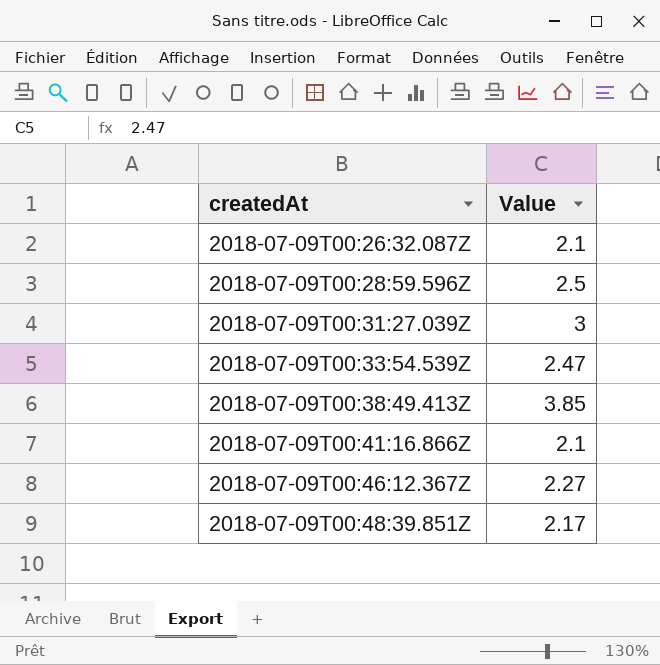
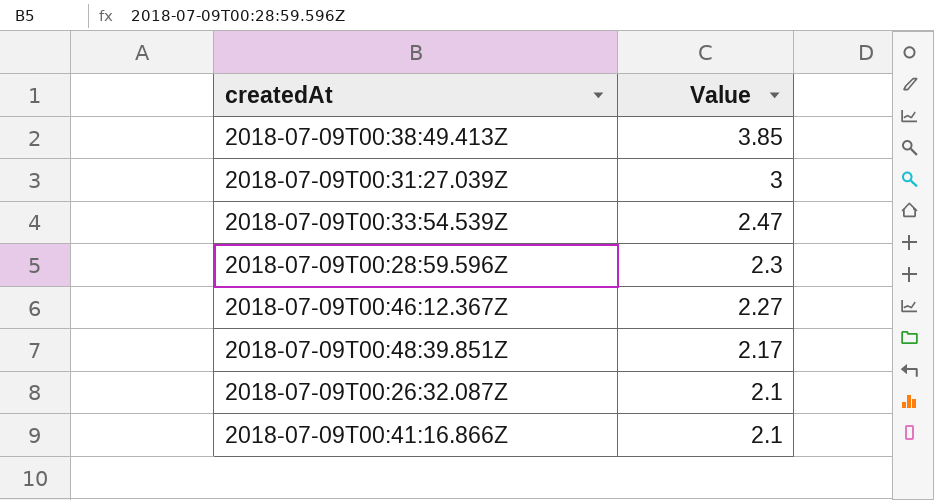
row order: createdAt ascending -> Value descending
2018-07-09T00:28:59.596Z | Value: 2.5 -> 2.3

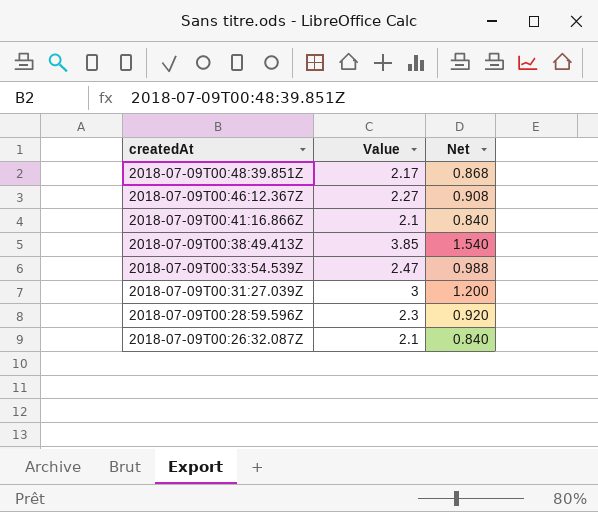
row order: Value descending -> createdAt descending
column Net | formula: none -> [Value] * 0.4

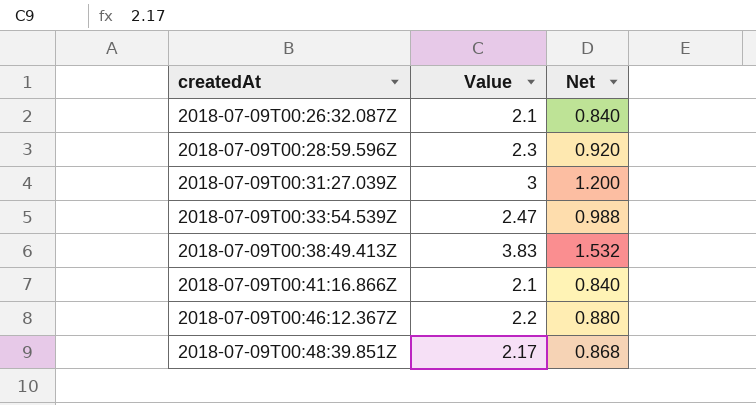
row order: createdAt descending -> createdAt ascending
2018-07-09T00:38:49.413Z | Value: 3.85 -> 3.83
2018-07-09T00:38:49.413Z | Net: 1.540 -> 1.532
2018-07-09T00:46:12.367Z | Value: 2.27 -> 2.2
2018-07-09T00:46:12.367Z | Net: 0.908 -> 0.880

